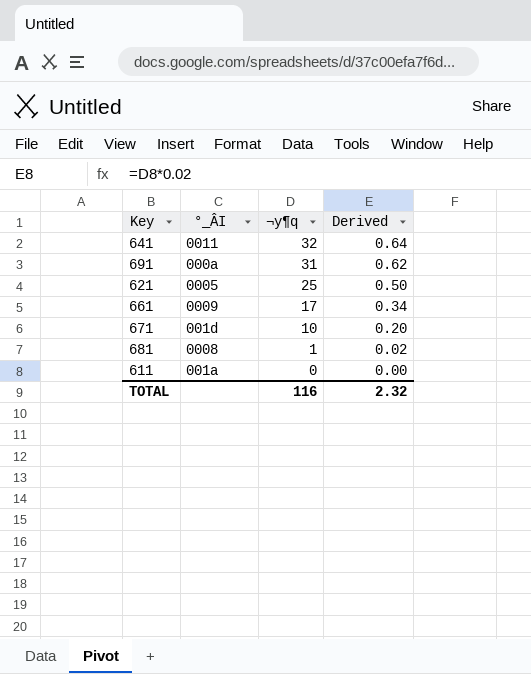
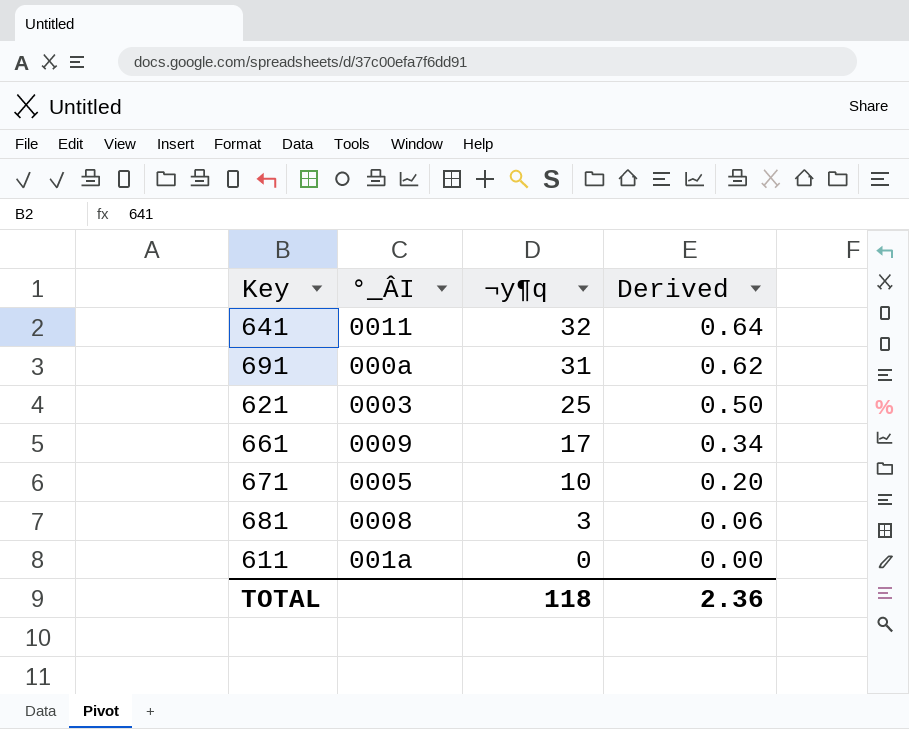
621 | °_ÂI: 0005 -> 0003
671 | °_ÂI: 001d -> 0005
681 | ¬y¶q: 1 -> 3
681 | Derived: 0.02 -> 0.06
TOTAL | ¬y¶q: 116 -> 118
TOTAL | Derived: 2.32 -> 2.36

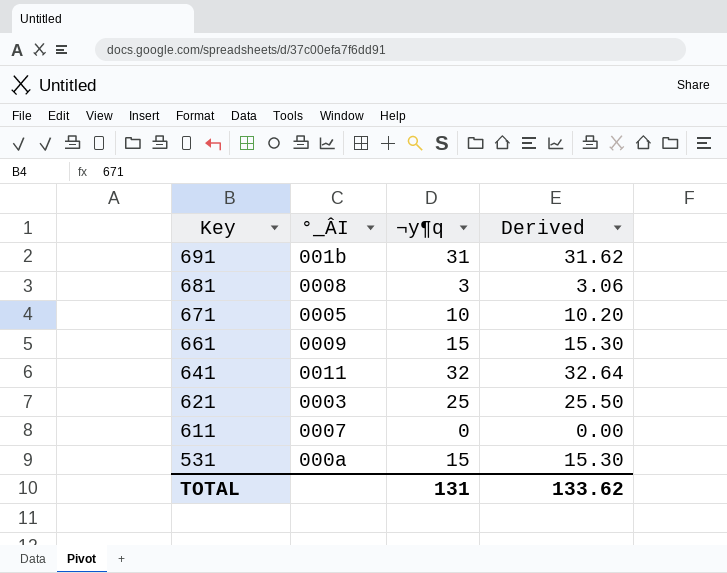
row order: ¬y¶q descending -> Key descending
column Derived | formula: [¬y¶q] * 0.02 -> [¬y¶q] * 1.02
691 | °_ÂI: 000a -> 001b
661 | ¬y¶q: 17 -> 15
611 | °_ÂI: 001a -> 0007
row 531: none -> 000a | 15 | 15.30
TOTAL | ¬y¶q: 118 -> 131
TOTAL | Derived: 2.36 -> 133.62

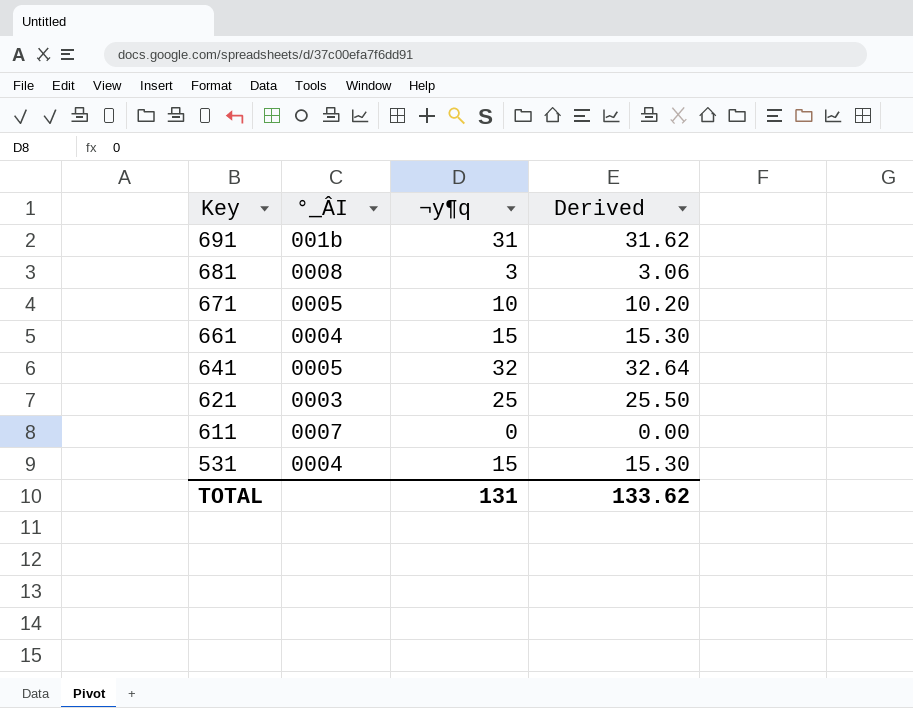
661 | °_ÂI: 0009 -> 0004
641 | °_ÂI: 0011 -> 0005
531 | °_ÂI: 000a -> 0004

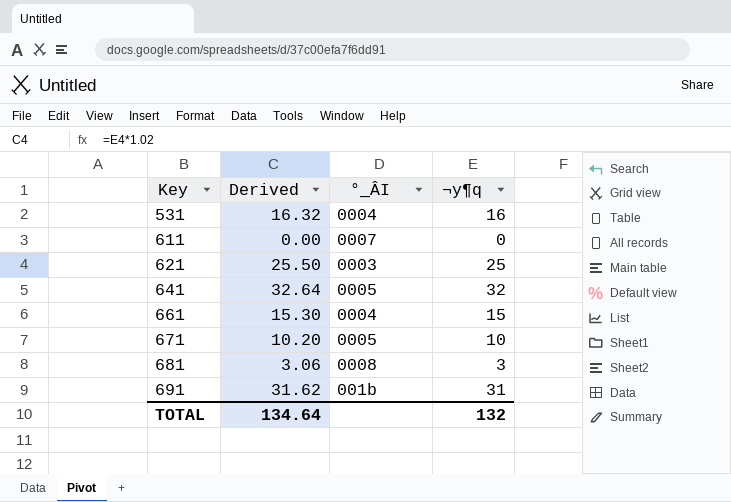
row order: Key descending -> Key ascending
column Derived | position: 4 -> 2
531 | Derived: 15.30 -> 16.32
531 | ¬y¶q: 15 -> 16
TOTAL | Derived: 133.62 -> 134.64
TOTAL | ¬y¶q: 131 -> 132

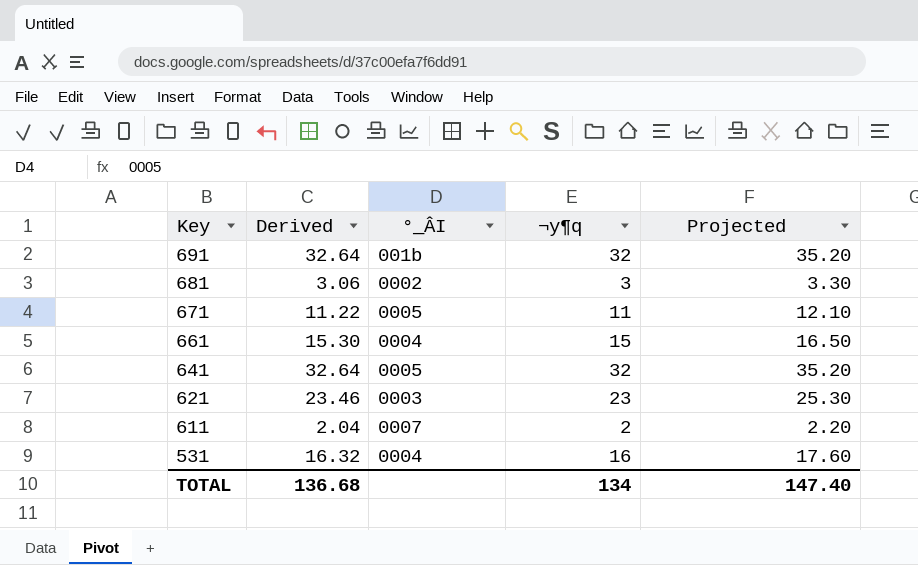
row order: Key ascending -> Key descending
column Projected | formula: none -> [¬y¶q] * 1.1
691 | Derived: 31.62 -> 32.64
691 | ¬y¶q: 31 -> 32
681 | °_ÂI: 0008 -> 0002
671 | Derived: 10.20 -> 11.22
671 | ¬y¶q: 10 -> 11
621 | Derived: 25.50 -> 23.46
621 | ¬y¶q: 25 -> 23
611 | Derived: 0.00 -> 2.04
611 | ¬y¶q: 0 -> 2
TOTAL | Derived: 134.64 -> 136.68
TOTAL | ¬y¶q: 132 -> 134

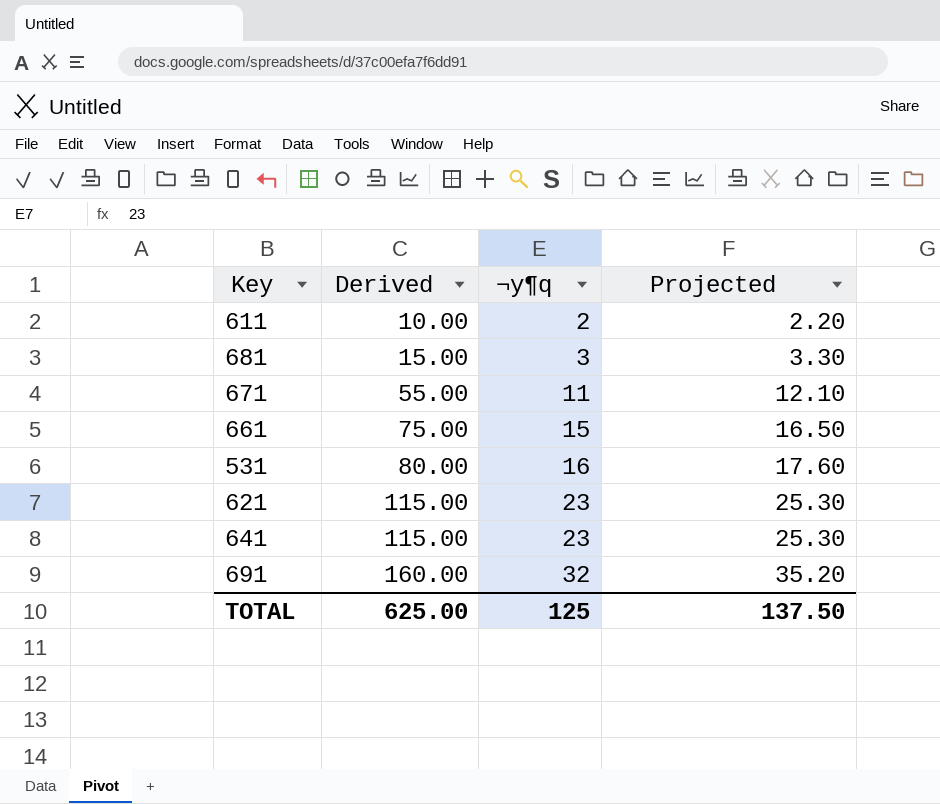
row order: Key descending -> Derived ascending
column °_ÂI | position: 3 -> none
column Derived | formula: [¬y¶q] * 1.02 -> [¬y¶q] * 5
641 | ¬y¶q: 32 -> 23
641 | Projected: 35.20 -> 25.30
TOTAL | Derived: 136.68 -> 625.00
TOTAL | ¬y¶q: 134 -> 125
TOTAL | Projected: 147.40 -> 137.50

